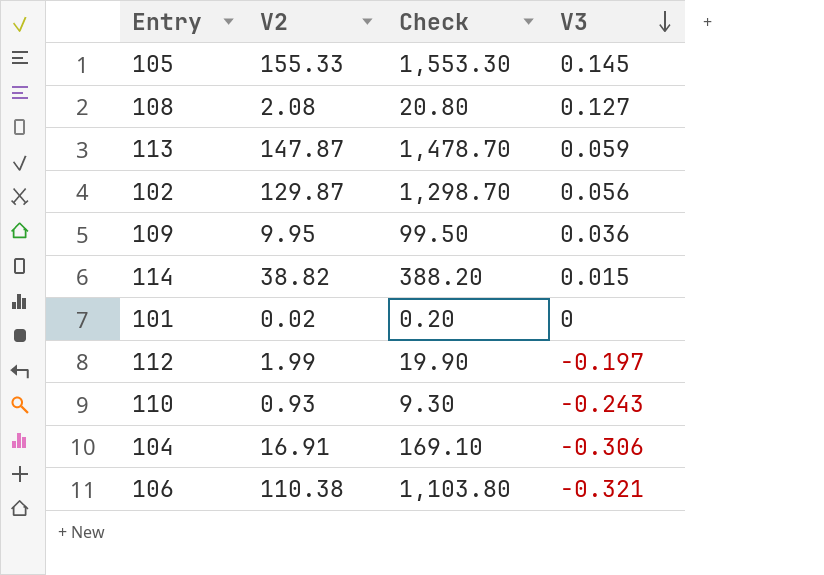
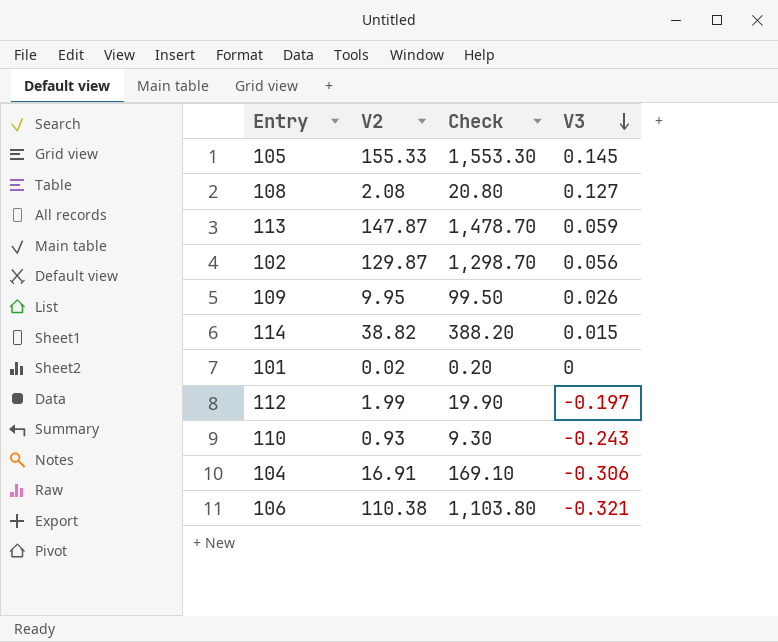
109 | V3: 0.036 -> 0.026

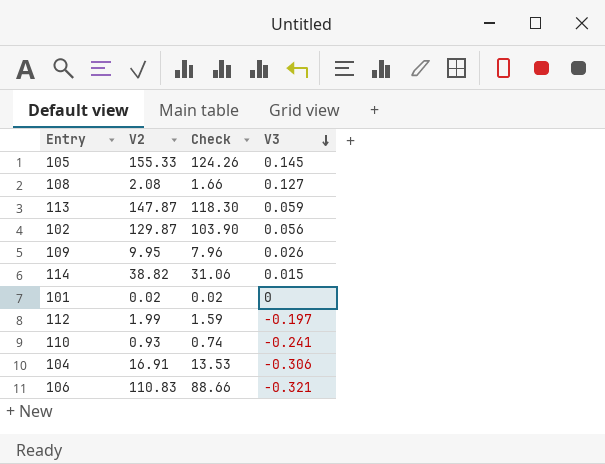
column Check | formula: [V2] * 10 -> [V2] * 0.8
110 | V3: -0.243 -> -0.241
106 | V2: 110.38 -> 110.83

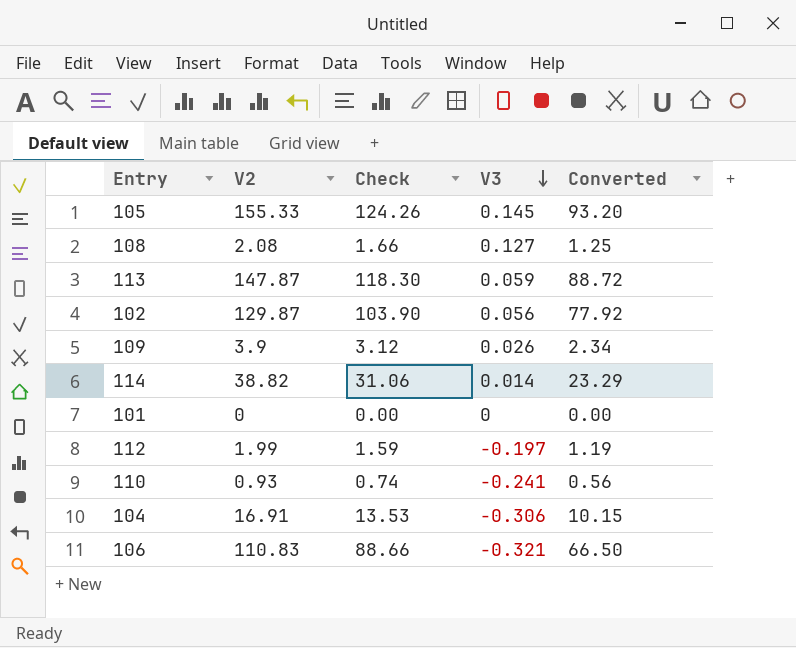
column Converted | formula: none -> [V2] * 0.6
109 | V2: 9.95 -> 3.9
109 | Check: 7.96 -> 3.12
114 | V3: 0.015 -> 0.014
101 | V2: 0.02 -> 0
101 | Check: 0.02 -> 0.00

